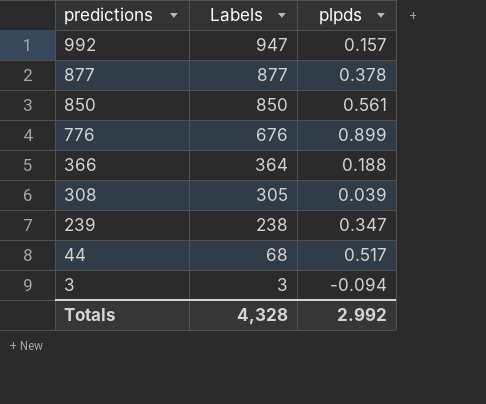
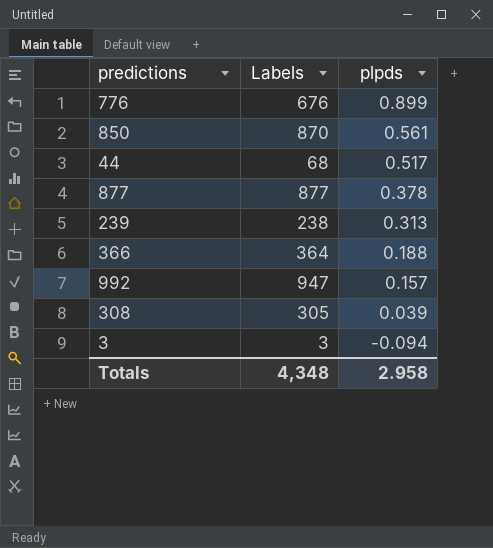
row order: predictions descending -> plpds descending
850 | Labels: 850 -> 870
239 | plpds: 0.347 -> 0.313
Totals | Labels: 4,328 -> 4,348
Totals | plpds: 2.992 -> 2.958

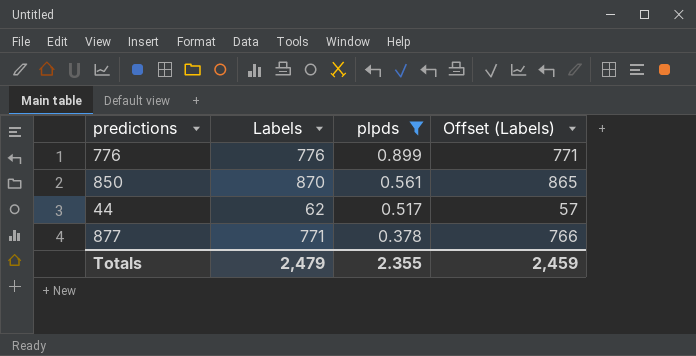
filter: none -> plpds >= 0.378
column Offset (Labels) | formula: none -> [Labels] - 5
776 | Labels: 676 -> 776
44 | Labels: 68 -> 62
877 | Labels: 877 -> 771
Totals | Labels: 4,348 -> 2,479
Totals | plpds: 2.958 -> 2.355

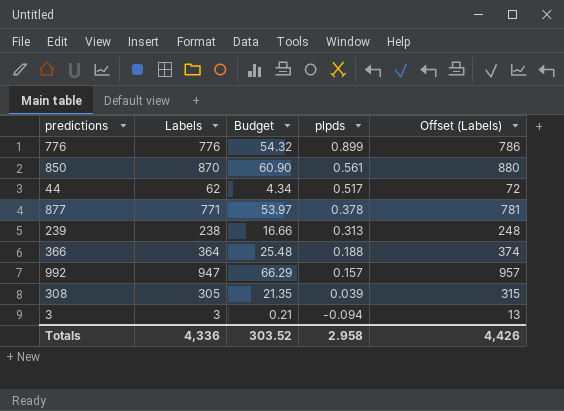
filter: plpds >= 0.378 -> none
column Budget | formula: none -> [Labels] * 0.07
column Offset (Labels) | formula: [Labels] - 5 -> [Labels] + 10
Totals | Labels: 2,479 -> 4,336
Totals | plpds: 2.355 -> 2.958
Totals | Offset (Labels): 2,459 -> 4,426

